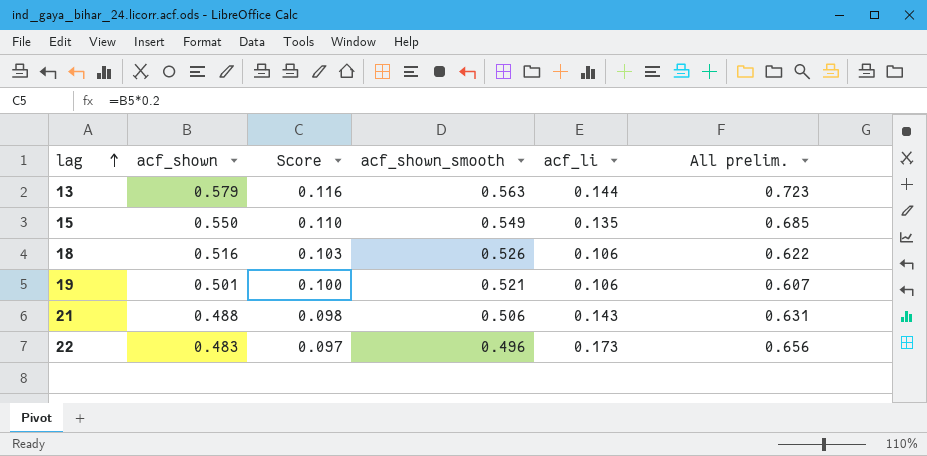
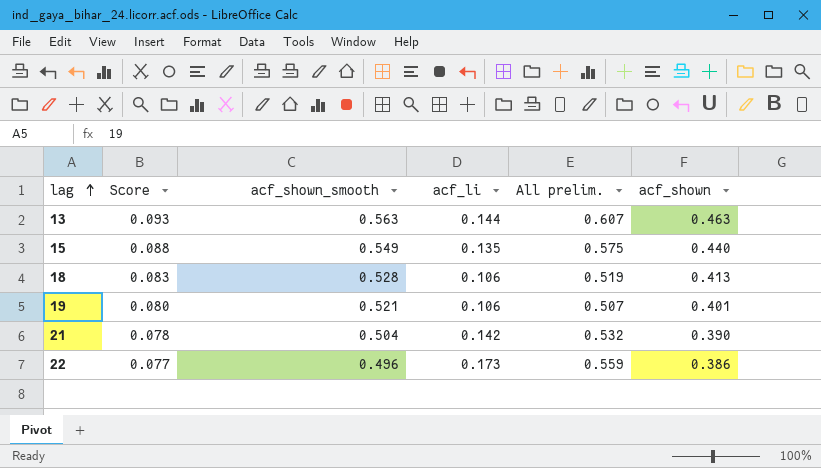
column acf_shown | position: 2 -> 6
13 | Score: 0.116 -> 0.093
13 | All prelim.: 0.723 -> 0.607
13 | acf_shown: 0.579 -> 0.463
15 | Score: 0.110 -> 0.088
15 | All prelim.: 0.685 -> 0.575
15 | acf_shown: 0.550 -> 0.440
18 | Score: 0.103 -> 0.083
18 | acf_shown_smooth: 0.526 -> 0.528
18 | All prelim.: 0.622 -> 0.519
18 | acf_shown: 0.516 -> 0.413
19 | Score: 0.100 -> 0.080
19 | All prelim.: 0.607 -> 0.507
19 | acf_shown: 0.501 -> 0.401
21 | Score: 0.098 -> 0.078
21 | acf_shown_smooth: 0.506 -> 0.504
21 | acf_li: 0.143 -> 0.142
21 | All prelim.: 0.631 -> 0.532
21 | acf_shown: 0.488 -> 0.390
22 | Score: 0.097 -> 0.077
22 | All prelim.: 0.656 -> 0.559
22 | acf_shown: 0.483 -> 0.386

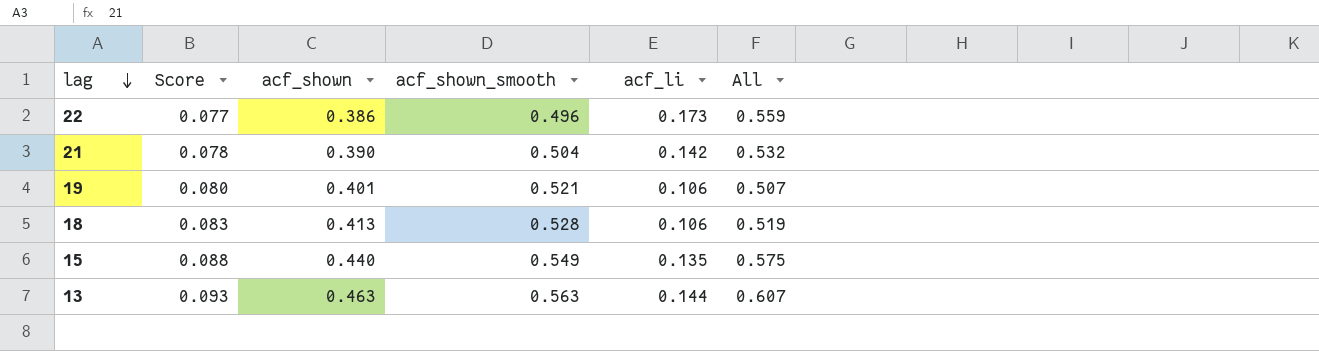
row order: lag ascending -> lag descending
column acf_shown | position: 6 -> 3
column name: All prelim. -> All

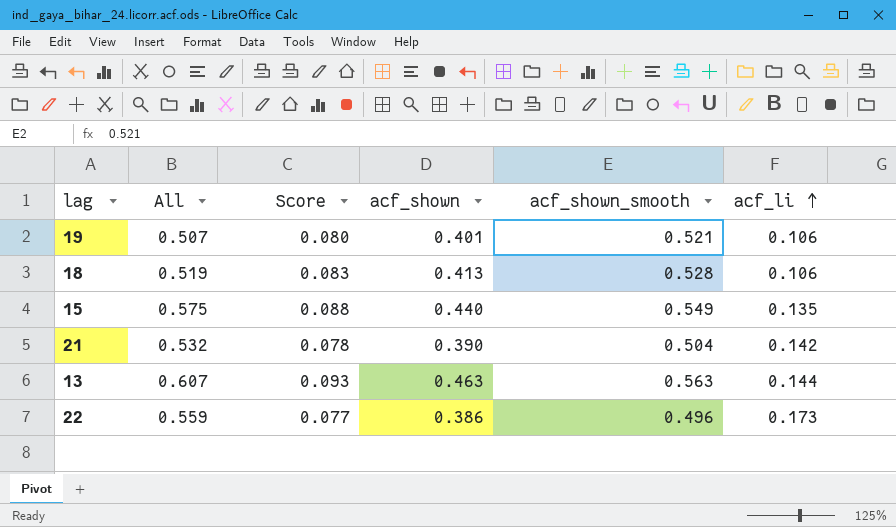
row order: lag descending -> acf_li ascending
column All | position: 6 -> 2

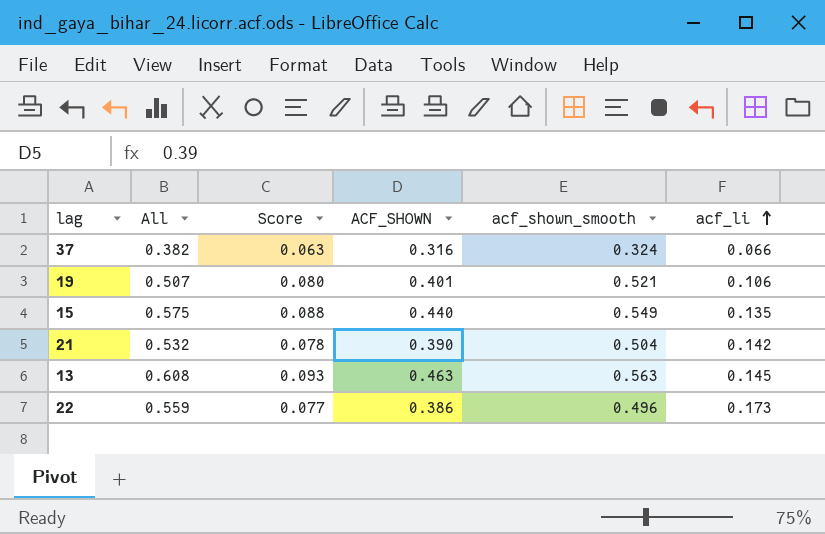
column name: acf_shown -> ACF_SHOWN
row 18: 0.519 | 0.083 | 0.413 | 0.528 | 0.106 -> none
row 37: none -> 0.382 | 0.063 | 0.316 | 0.324 | 0.066
13 | All: 0.607 -> 0.608
13 | acf_li: 0.144 -> 0.145

